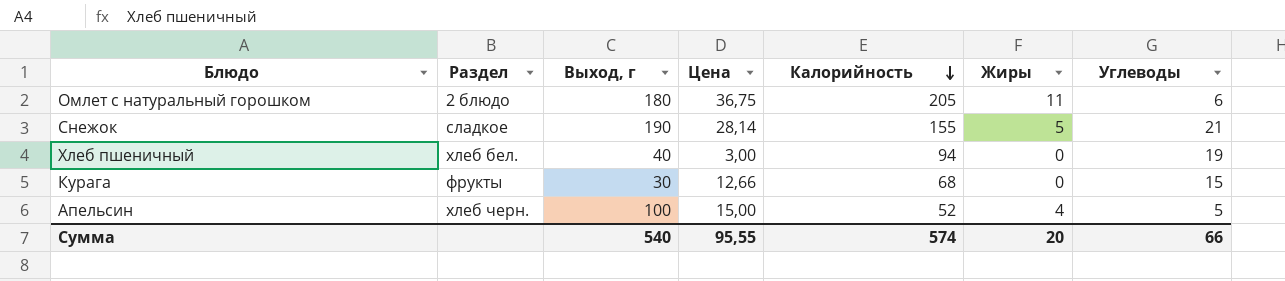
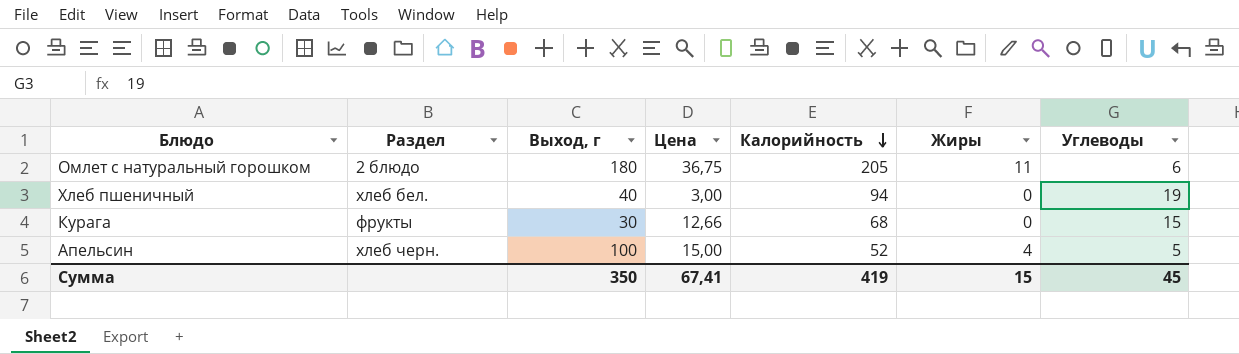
row Снежок: сладкое | 190 | 28,14 | 155 | 5 | 21 -> none
Сумма | Выход, г: 540 -> 350
Сумма | Цена: 95,55 -> 67,41
Сумма | Калорийность: 574 -> 419
Сумма | Жиры: 20 -> 15
Сумма | Углеводы: 66 -> 45

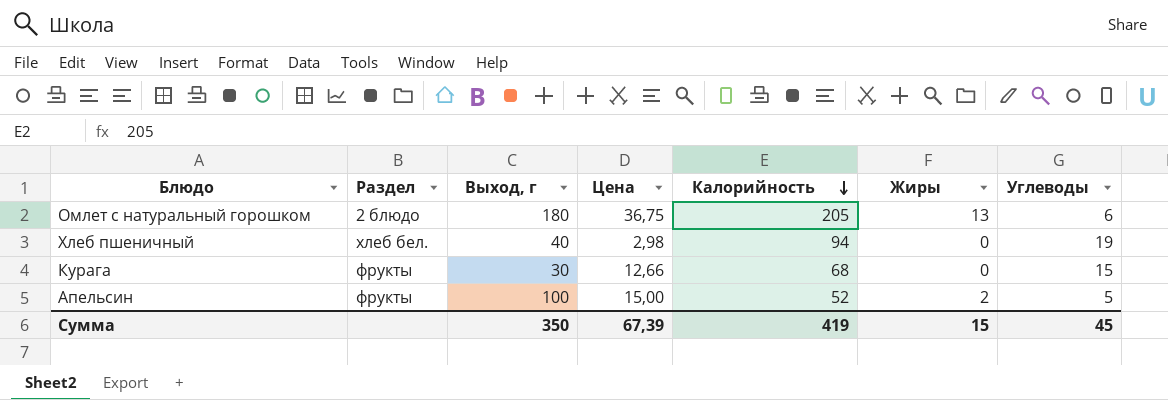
Омлет с натуральный горошком | Жиры: 11 -> 13
Хлеб пшеничный | Цена: 3,00 -> 2,98
Апельсин | Раздел: хлеб черн. -> фрукты
Апельсин | Жиры: 4 -> 2
Сумма | Цена: 67,41 -> 67,39

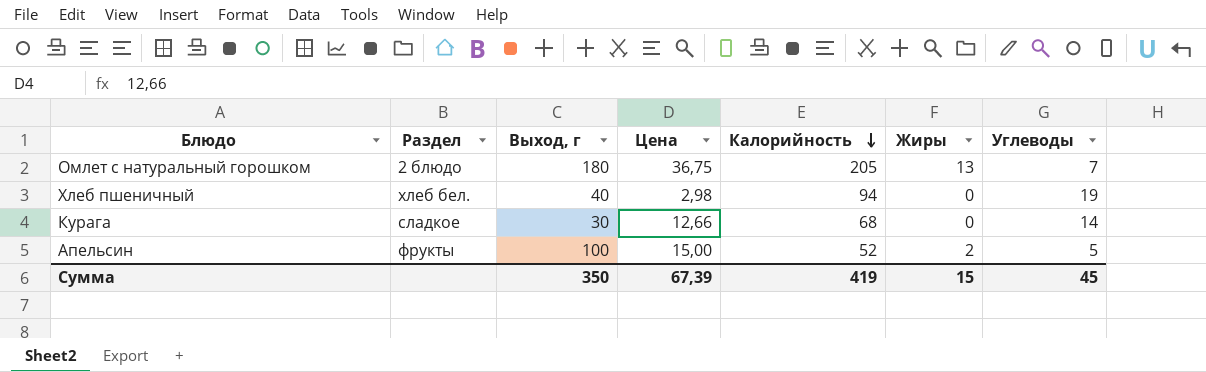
Омлет с натуральный горошком | Углеводы: 6 -> 7
Курага | Раздел: фрукты -> сладкое
Курага | Углеводы: 15 -> 14

